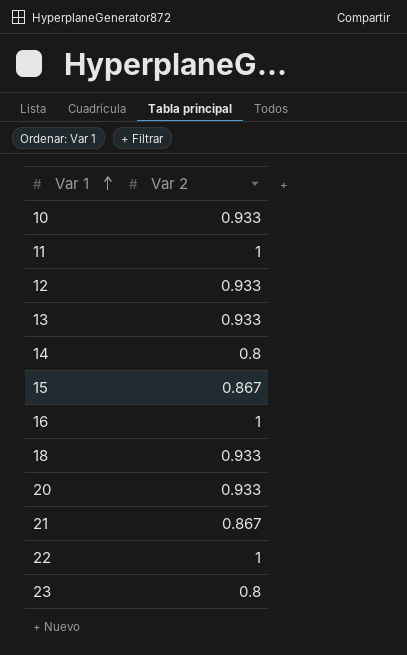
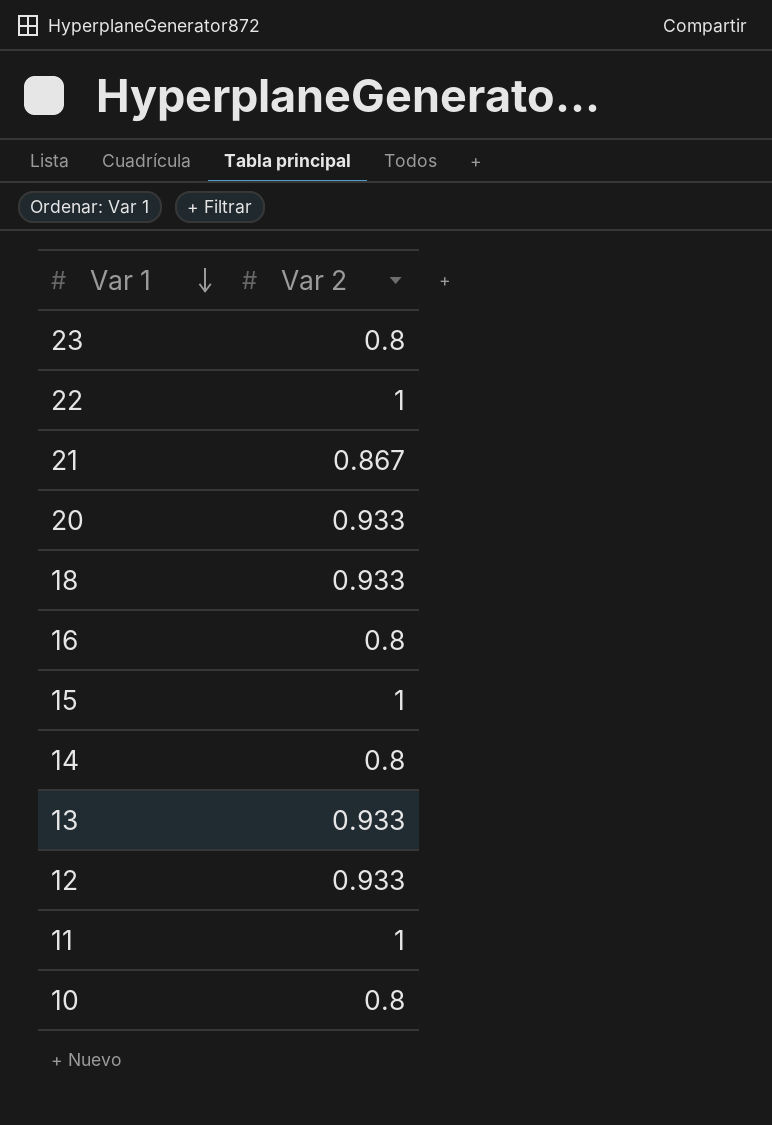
row order: Var 1 ascending -> Var 1 descending
16 | Var 2: 1 -> 0.8
15 | Var 2: 0.867 -> 1
10 | Var 2: 0.933 -> 0.8

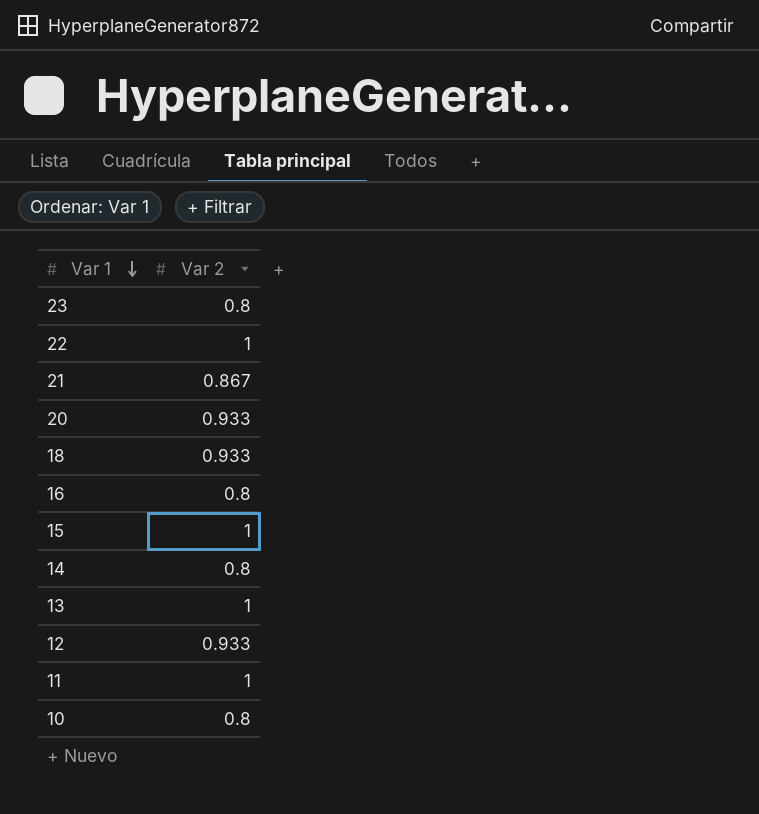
13 | Var 2: 0.933 -> 1

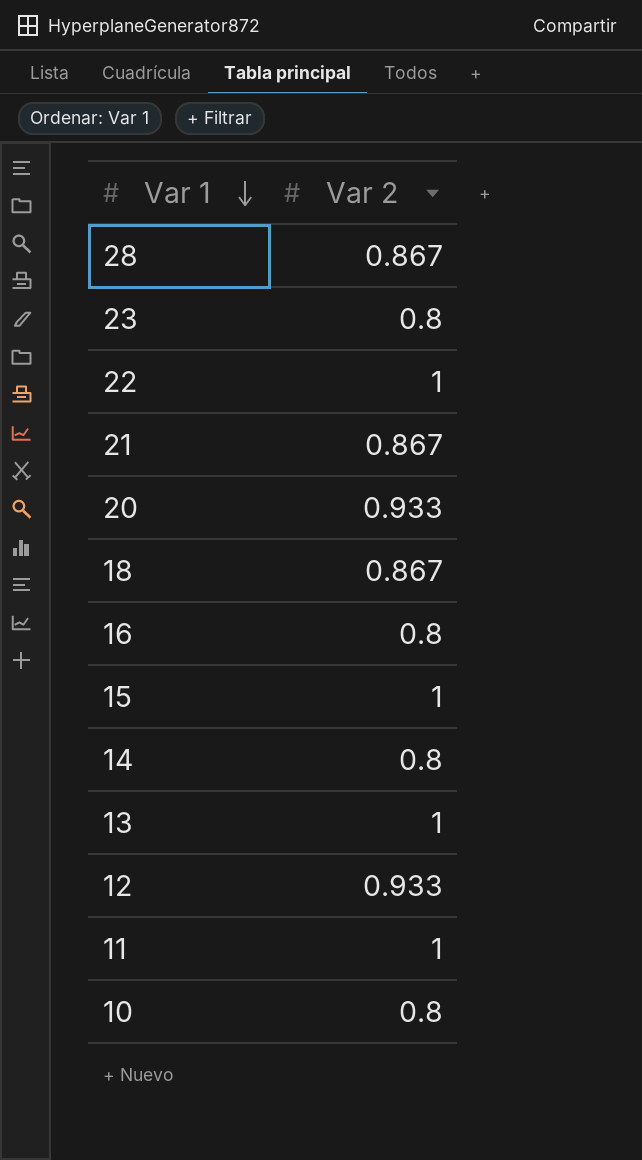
row 28: none -> 0.867
18 | Var 2: 0.933 -> 0.867

